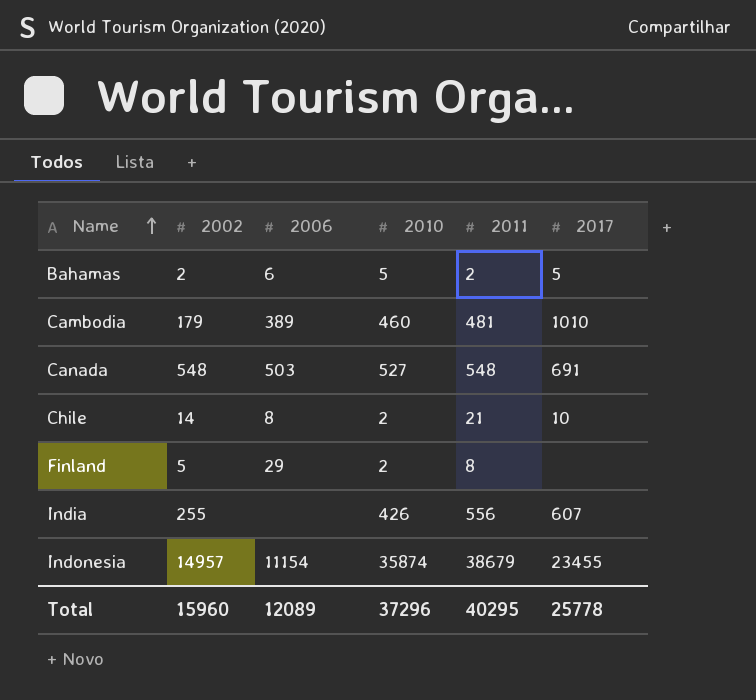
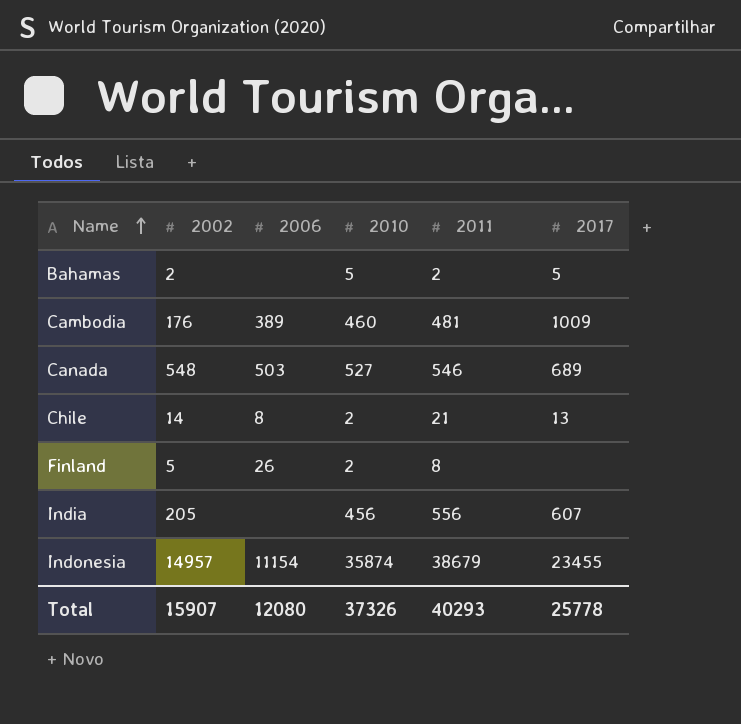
Bahamas | 2006: 6 -> none
Cambodia | 2002: 179 -> 176
Cambodia | 2017: 1010 -> 1009
Canada | 2011: 548 -> 546
Canada | 2017: 691 -> 689
Chile | 2017: 10 -> 13
Finland | 2006: 29 -> 26
India | 2002: 255 -> 205
India | 2010: 426 -> 456
Total | 2002: 15960 -> 15907
Total | 2006: 12089 -> 12080
Total | 2010: 37296 -> 37326
Total | 2011: 40295 -> 40293

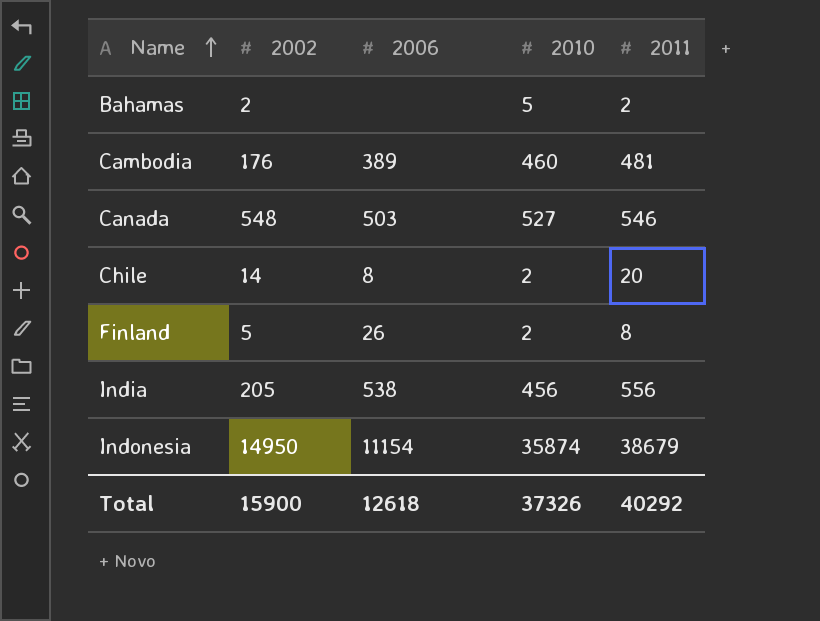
column 2017 | position: 6 -> none
Chile | 2011: 21 -> 20
India | 2006: none -> 538
Indonesia | 2002: 14957 -> 14950
Total | 2002: 15907 -> 15900
Total | 2006: 12080 -> 12618
Total | 2011: 40293 -> 40292

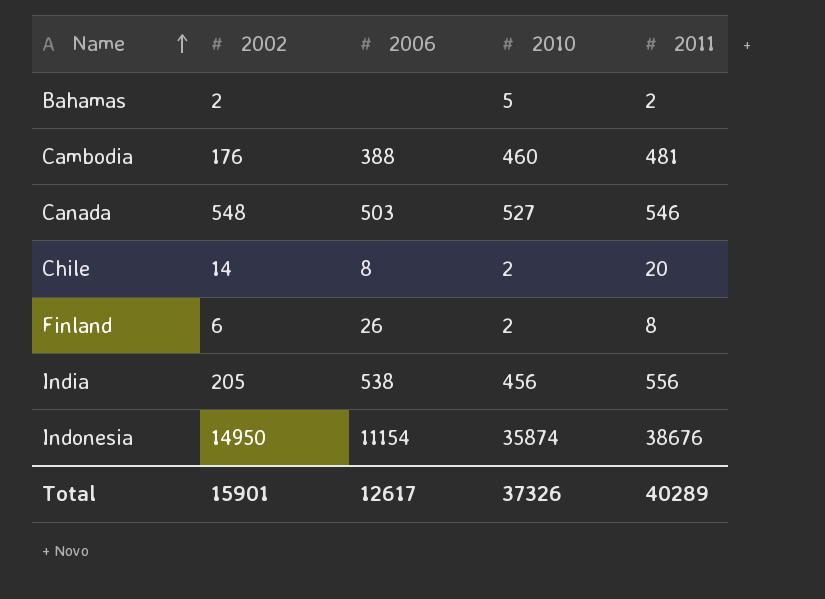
Cambodia | 2006: 389 -> 388
Finland | 2002: 5 -> 6
Indonesia | 2011: 38679 -> 38676
Total | 2002: 15900 -> 15901
Total | 2006: 12618 -> 12617
Total | 2011: 40292 -> 40289

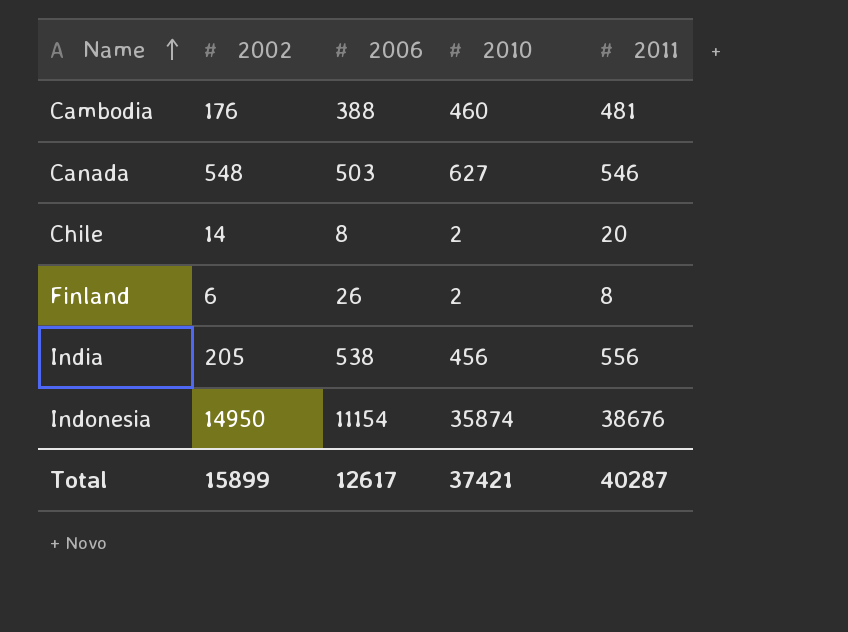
row Bahamas: 2 | none | 5 | 2 -> none
Canada | 2010: 527 -> 627
Total | 2002: 15901 -> 15899
Total | 2010: 37326 -> 37421
Total | 2011: 40289 -> 40287

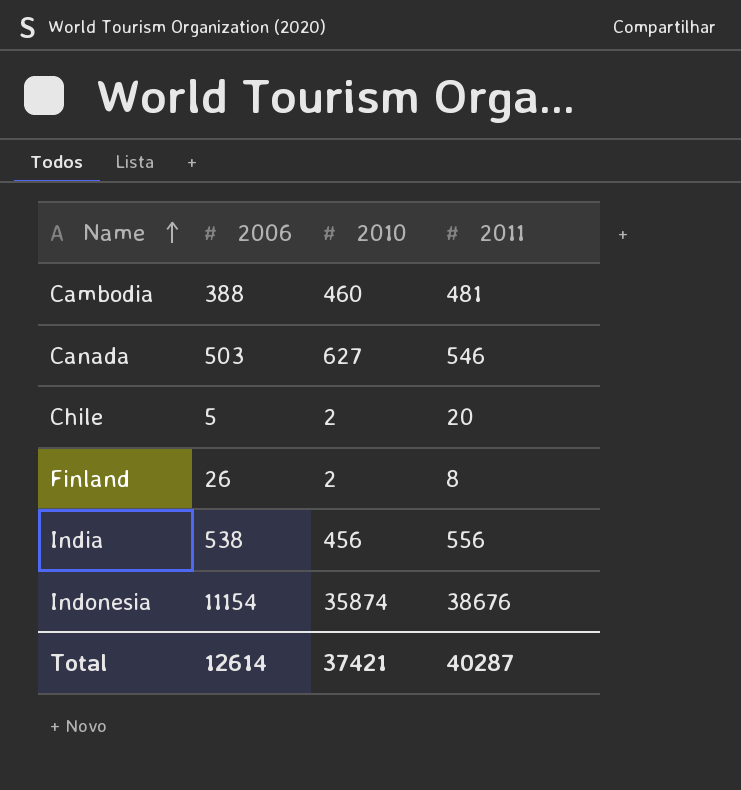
column 2002 | position: 2 -> none
Chile | 2006: 8 -> 5
Total | 2006: 12617 -> 12614

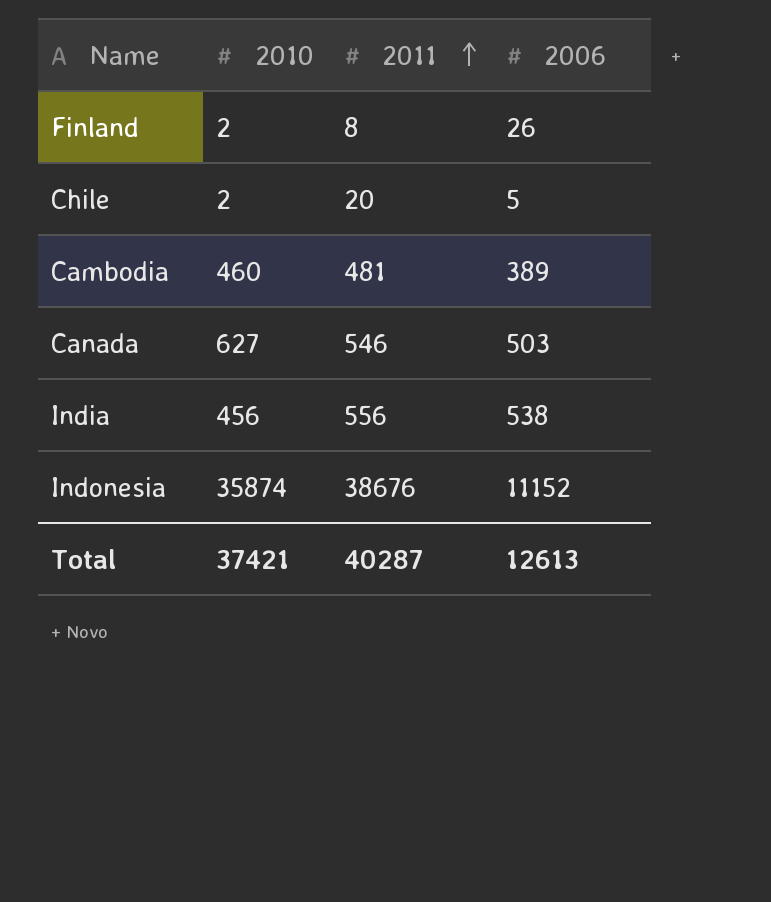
row order: Name ascending -> 2011 ascending
column 2006 | position: 2 -> 4
Cambodia | 2006: 388 -> 389
Indonesia | 2006: 11154 -> 11152
Total | 2006: 12614 -> 12613

